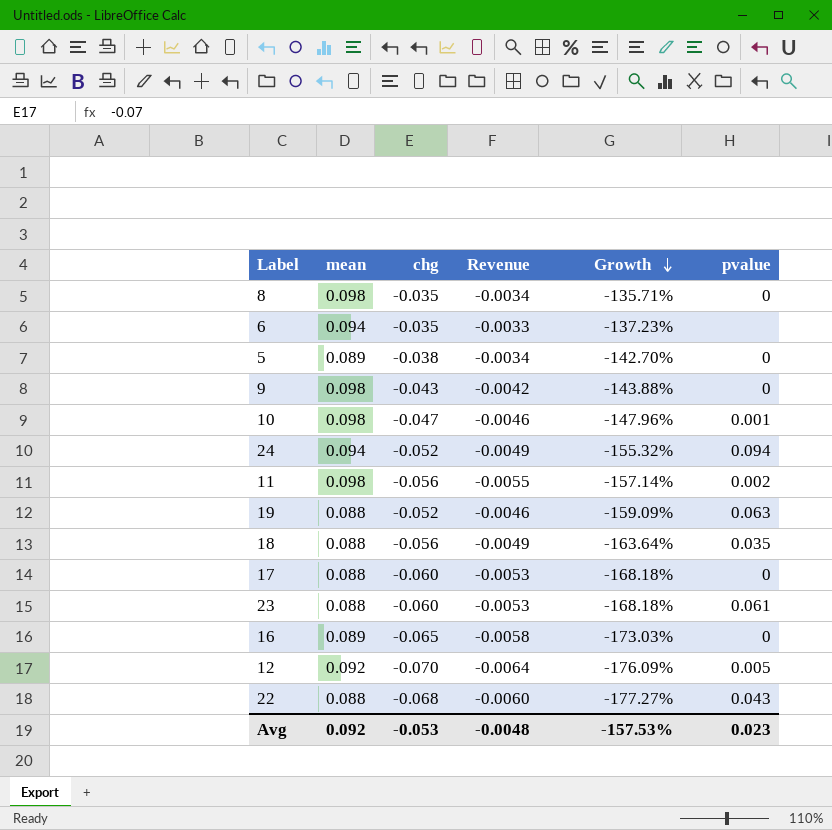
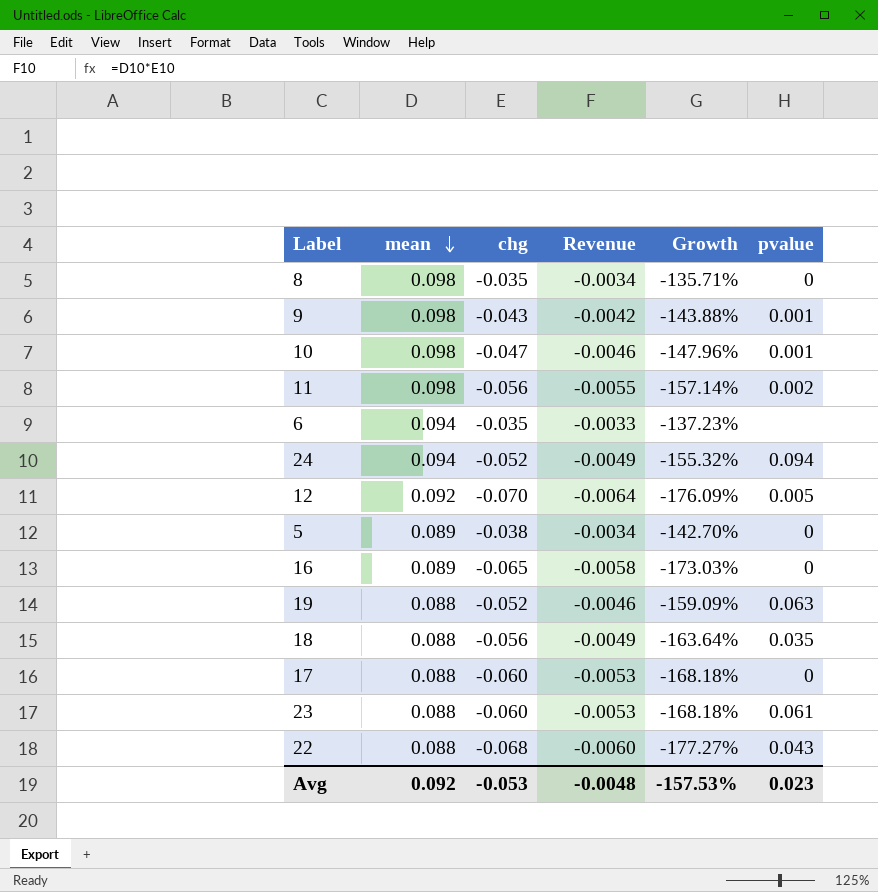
row order: Growth descending -> mean descending
9 | pvalue: 0 -> 0.001

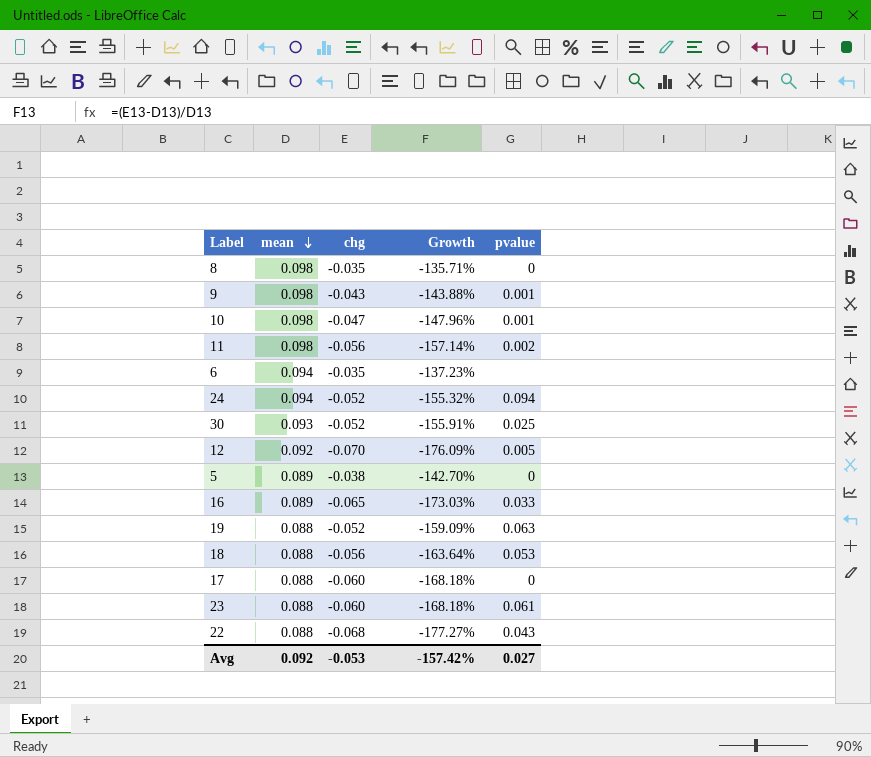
column Revenue | formula: [mean] * [chg] -> none
row 30: none -> 0.093 | -0.052 | -155.91% | 0.025
16 | pvalue: 0 -> 0.033
18 | pvalue: 0.035 -> 0.053
Avg | Growth: -157.53% -> -157.42%
Avg | pvalue: 0.023 -> 0.027

